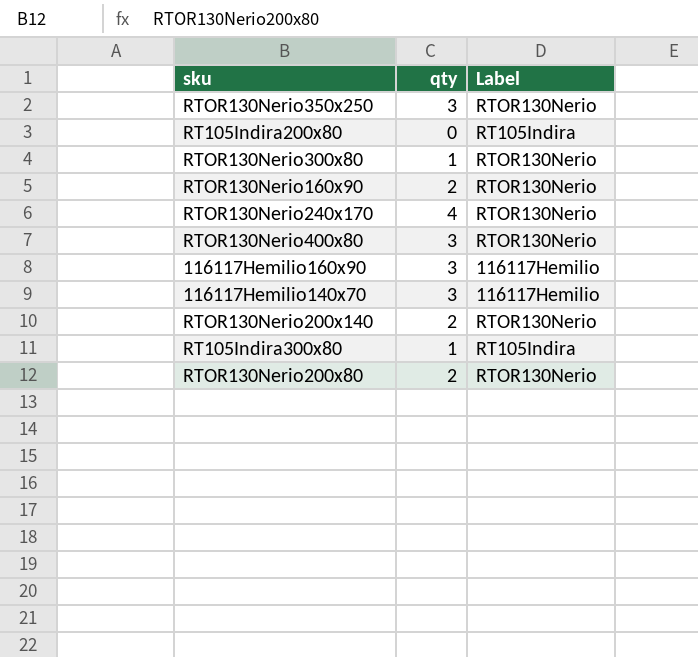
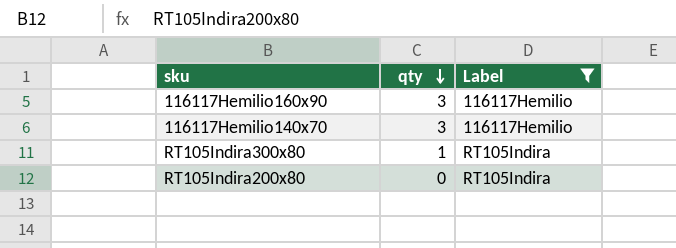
filter: none -> Label != RTOR130Nerio
row order: none -> qty descending

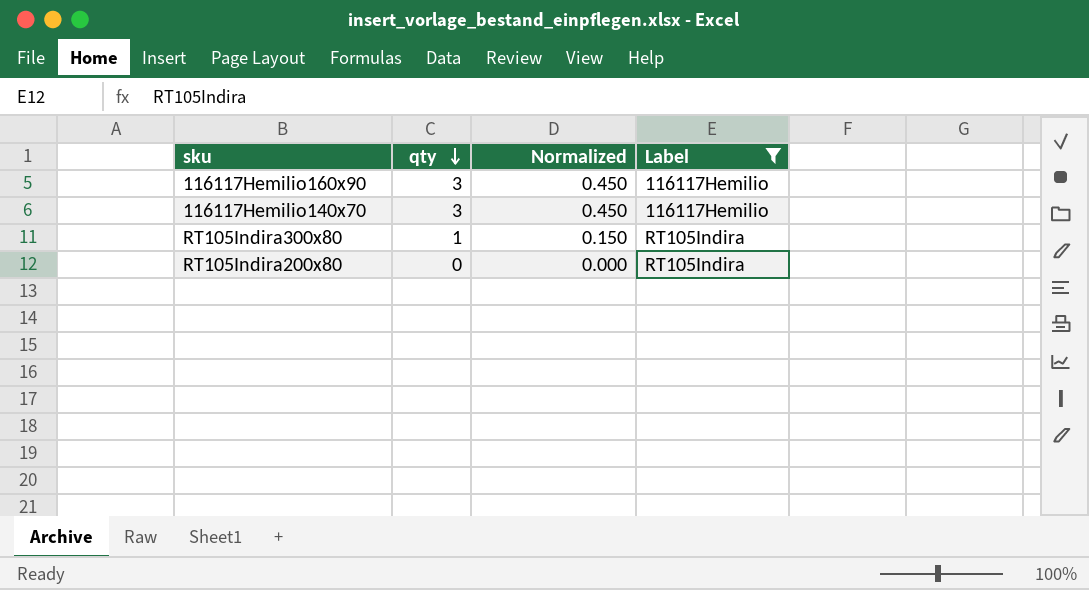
column Normalized | formula: none -> [qty] * 0.15

